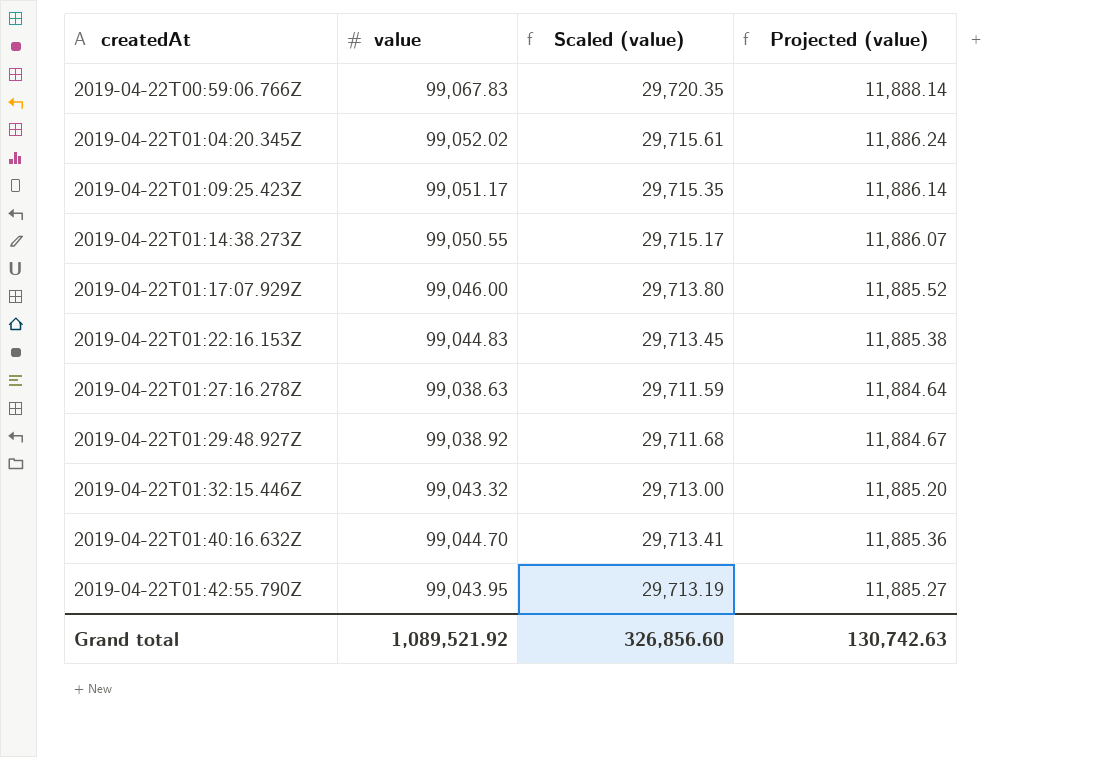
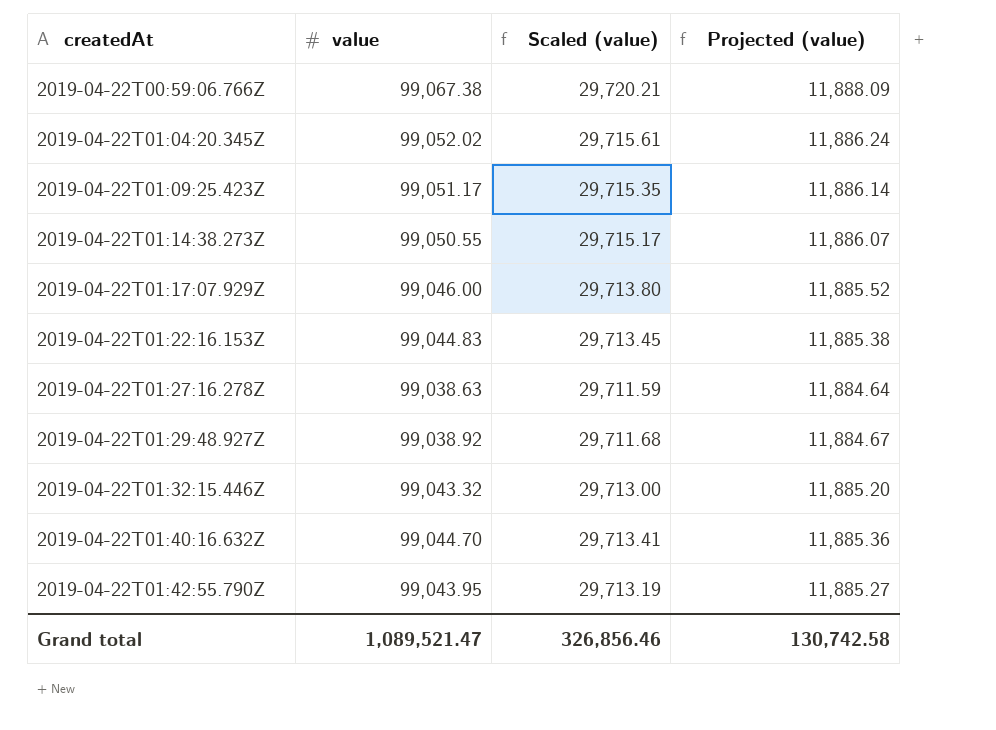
2019-04-22T00:59:06.766Z | value: 99,067.83 -> 99,067.38
2019-04-22T00:59:06.766Z | Scaled (value): 29,720.35 -> 29,720.21
2019-04-22T00:59:06.766Z | Projected (value): 11,888.14 -> 11,888.09
Grand total | value: 1,089,521.92 -> 1,089,521.47
Grand total | Scaled (value): 326,856.60 -> 326,856.46
Grand total | Projected (value): 130,742.63 -> 130,742.58

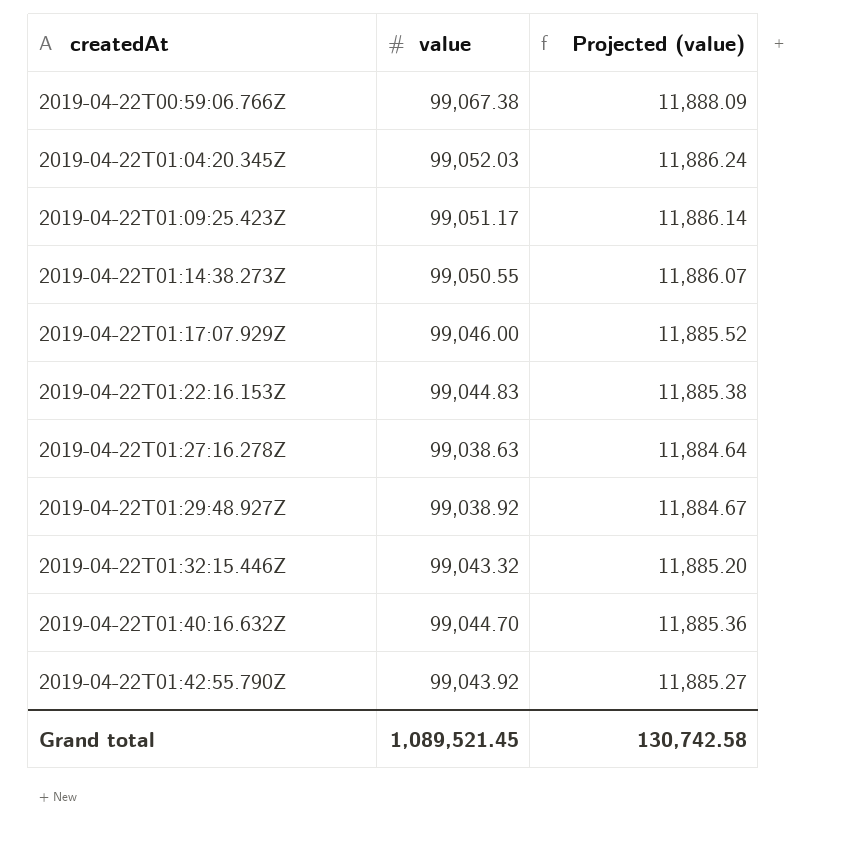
column Scaled (value) | formula: [value] * 0.3 -> none
2019-04-22T01:04:20.345Z | value: 99,052.02 -> 99,052.03
2019-04-22T01:42:55.790Z | value: 99,043.95 -> 99,043.92
Grand total | value: 1,089,521.47 -> 1,089,521.45

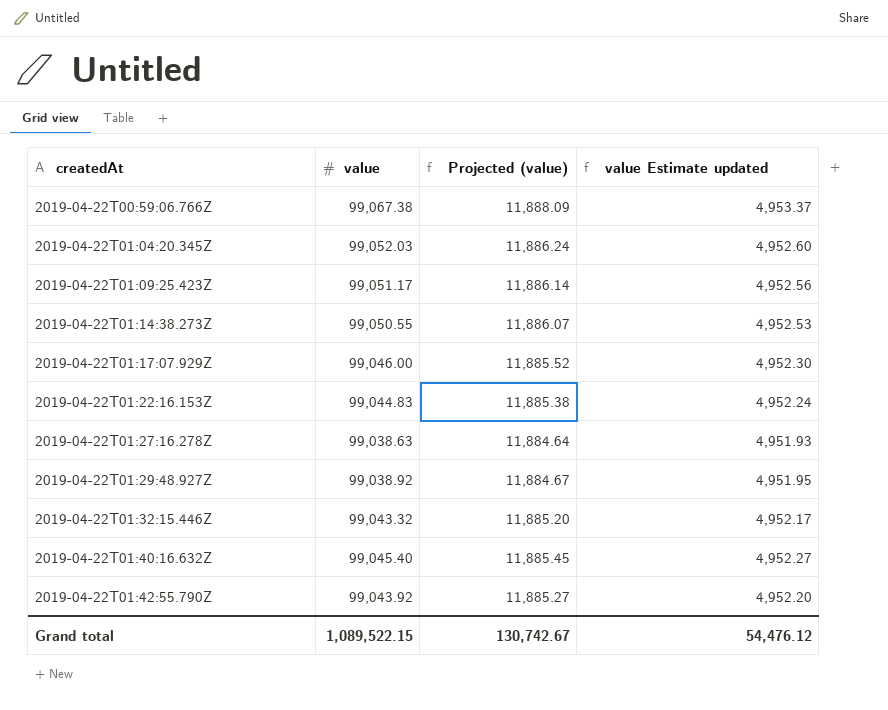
column value Estimate updated | formula: none -> [value] * 0.05
2019-04-22T01:40:16.632Z | value: 99,044.70 -> 99,045.40
2019-04-22T01:40:16.632Z | Projected (value): 11,885.36 -> 11,885.45
Grand total | value: 1,089,521.45 -> 1,089,522.15
Grand total | Projected (value): 130,742.58 -> 130,742.67

